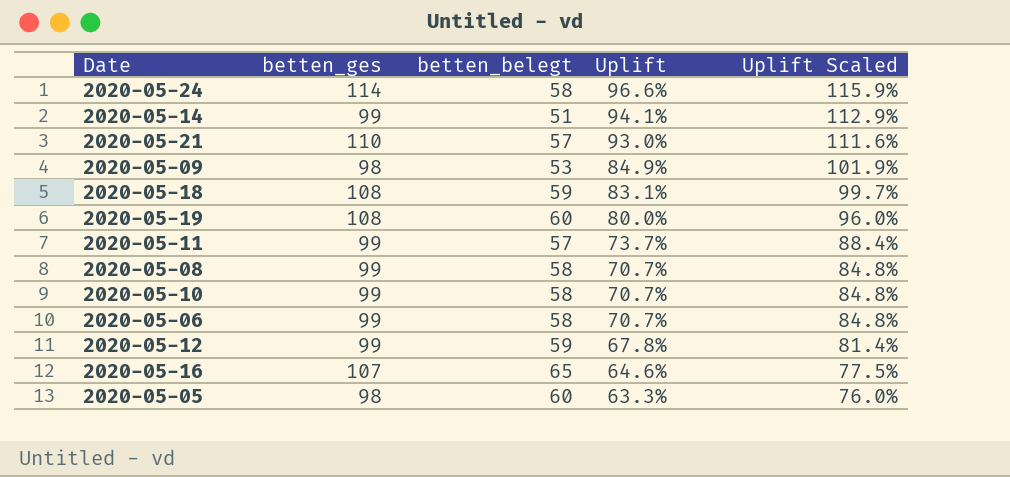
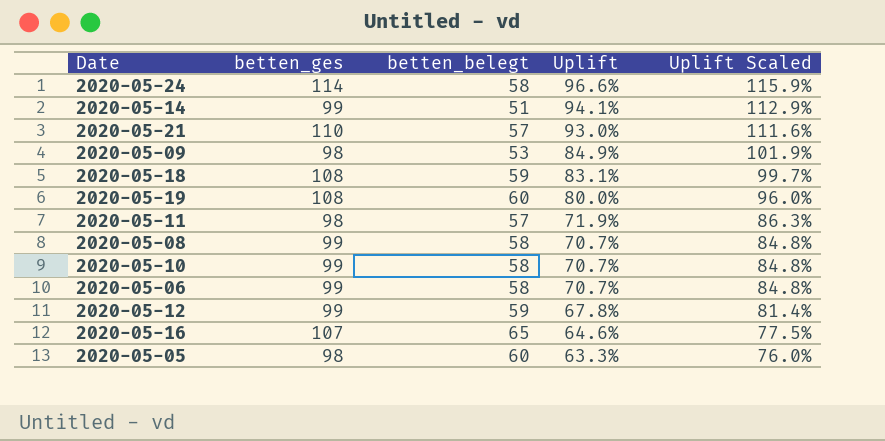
2020-05-11 | betten_ges: 99 -> 98
2020-05-11 | Uplift: 73.7% -> 71.9%
2020-05-11 | Uplift Scaled: 88.4% -> 86.3%

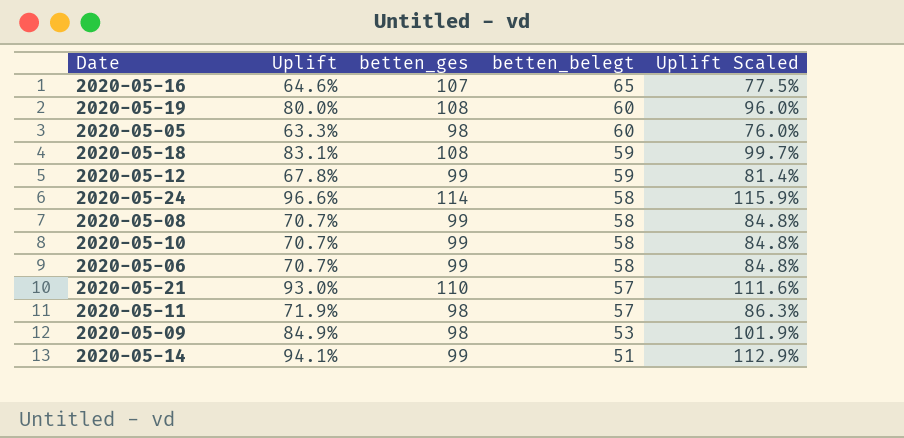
row order: Uplift descending -> betten_belegt descending
column Uplift | position: 4 -> 2

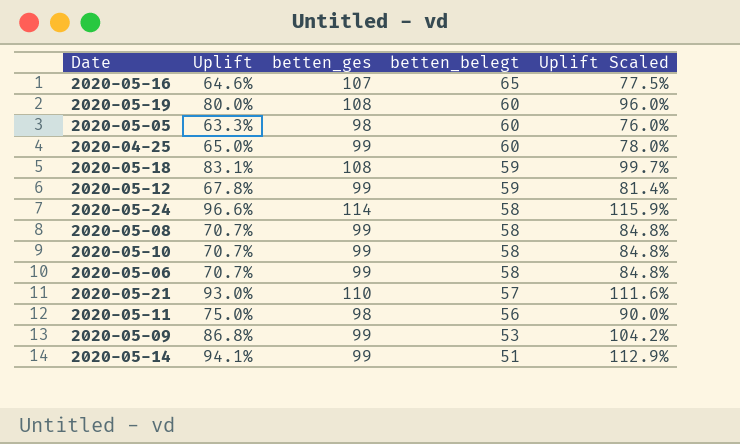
row 2020-04-25: none -> 65.0% | 99 | 60 | 78.0%
2020-05-11 | Uplift: 71.9% -> 75.0%
2020-05-11 | betten_belegt: 57 -> 56
2020-05-11 | Uplift Scaled: 86.3% -> 90.0%
2020-05-09 | Uplift: 84.9% -> 86.8%
2020-05-09 | betten_ges: 98 -> 99
2020-05-09 | Uplift Scaled: 101.9% -> 104.2%

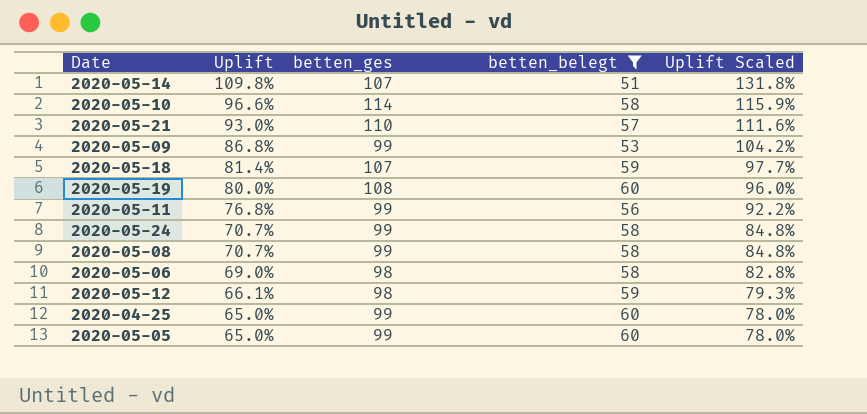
filter: none -> betten_belegt != 65
row order: betten_belegt descending -> Uplift descending
2020-05-14 | Uplift: 94.1% -> 109.8%
2020-05-14 | betten_ges: 99 -> 107
2020-05-14 | Uplift Scaled: 112.9% -> 131.8%
2020-05-10 | Uplift: 70.7% -> 96.6%
2020-05-10 | betten_ges: 99 -> 114
2020-05-10 | Uplift Scaled: 84.8% -> 115.9%
2020-05-18 | Uplift: 83.1% -> 81.4%
2020-05-18 | betten_ges: 108 -> 107
2020-05-18 | Uplift Scaled: 99.7% -> 97.7%
2020-05-11 | Uplift: 75.0% -> 76.8%
2020-05-11 | betten_ges: 98 -> 99
2020-05-11 | Uplift Scaled: 90.0% -> 92.2%
2020-05-24 | Uplift: 96.6% -> 70.7%
2020-05-24 | betten_ges: 114 -> 99
2020-05-24 | Uplift Scaled: 115.9% -> 84.8%
2020-05-06 | Uplift: 70.7% -> 69.0%
2020-05-06 | betten_ges: 99 -> 98
2020-05-06 | Uplift Scaled: 84.8% -> 82.8%
2020-05-12 | Uplift: 67.8% -> 66.1%
2020-05-12 | betten_ges: 99 -> 98
2020-05-12 | Uplift Scaled: 81.4% -> 79.3%
2020-05-05 | Uplift: 63.3% -> 65.0%
2020-05-05 | betten_ges: 98 -> 99
2020-05-05 | Uplift Scaled: 76.0% -> 78.0%

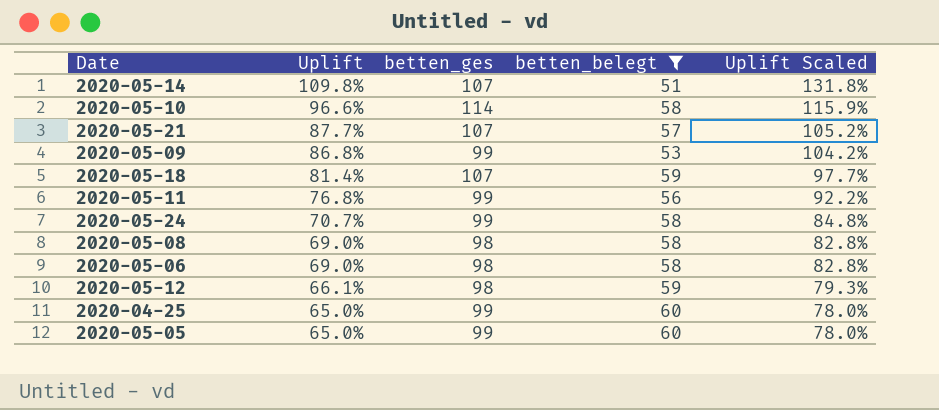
row 2020-05-19: 80.0% | 108 | 60 | 96.0% -> none
2020-05-21 | Uplift: 93.0% -> 87.7%
2020-05-21 | betten_ges: 110 -> 107
2020-05-21 | Uplift Scaled: 111.6% -> 105.2%
2020-05-08 | Uplift: 70.7% -> 69.0%
2020-05-08 | betten_ges: 99 -> 98
2020-05-08 | Uplift Scaled: 84.8% -> 82.8%

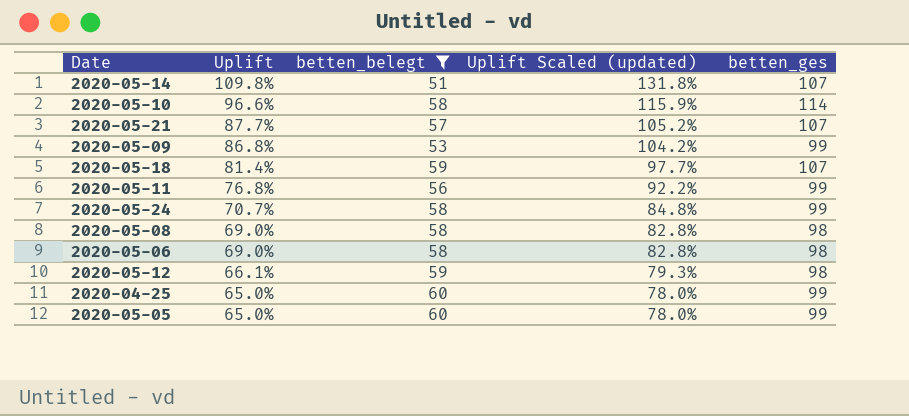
column name: Uplift Scaled -> Uplift Scaled (updated)
column betten_ges | position: 3 -> 5

